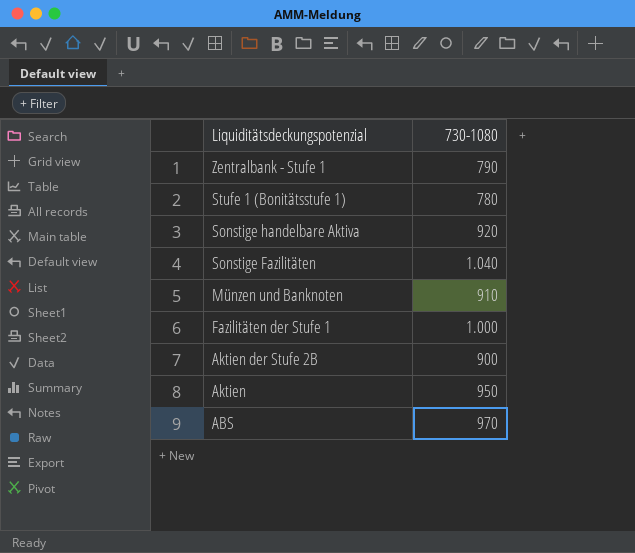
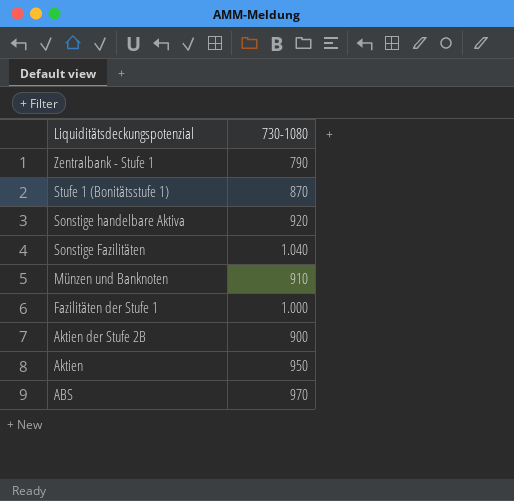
Stufe 1 (Bonitätsstufe 1) | 730-1080: 780 -> 870

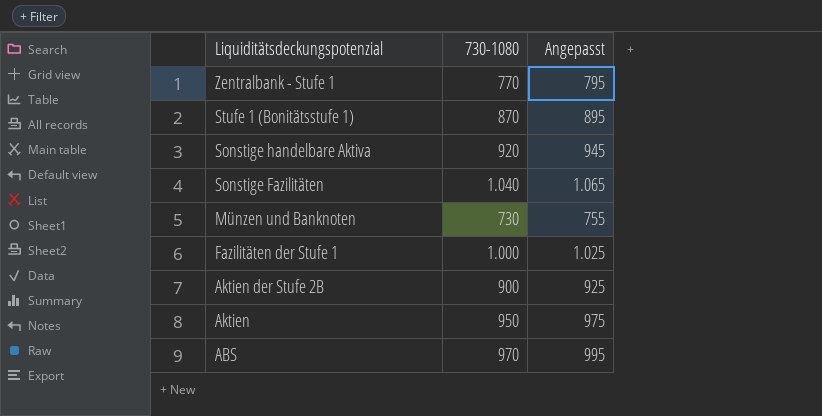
column Angepasst | formula: none -> [730-1080] + 25
Zentralbank - Stufe 1 | 730-1080: 790 -> 770
Münzen und Banknoten | 730-1080: 910 -> 730

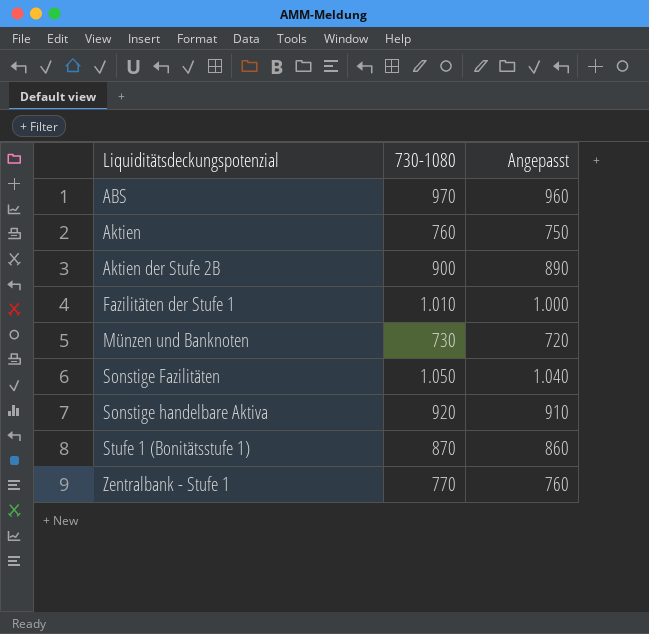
row order: Liquiditätsdeckungspotenzial descending -> Liquiditätsdeckungspotenzial ascending
column Angepasst | formula: [730-1080] + 25 -> [730-1080] - 10
Aktien | 730-1080: 950 -> 760
Fazilitäten der Stufe 1 | 730-1080: 1.000 -> 1.010
Sonstige Fazilitäten | 730-1080: 1.040 -> 1.050

